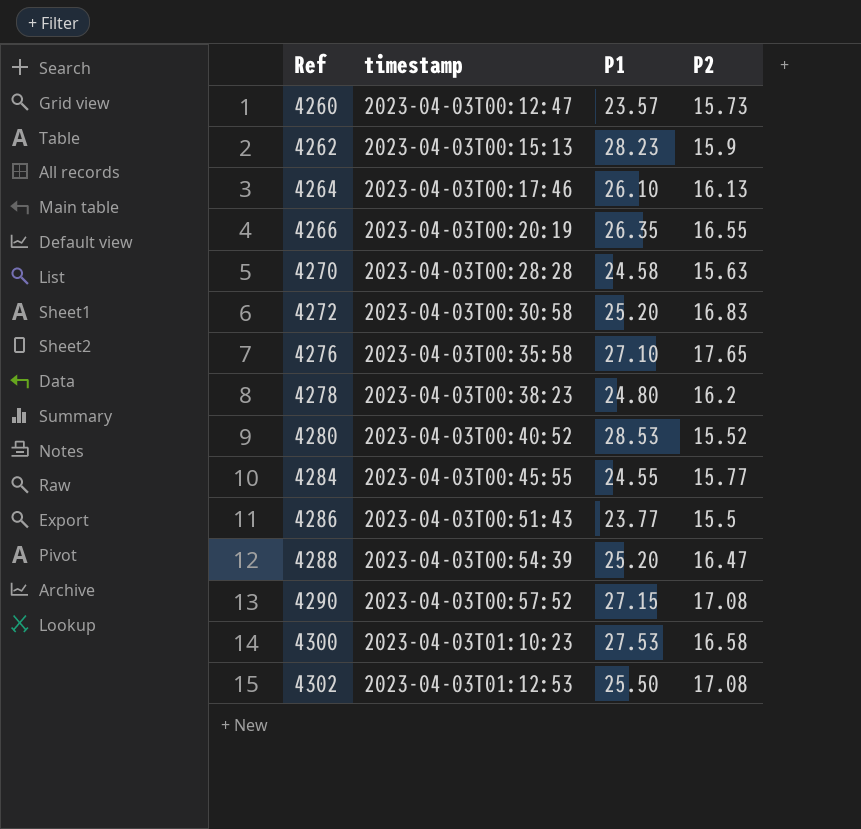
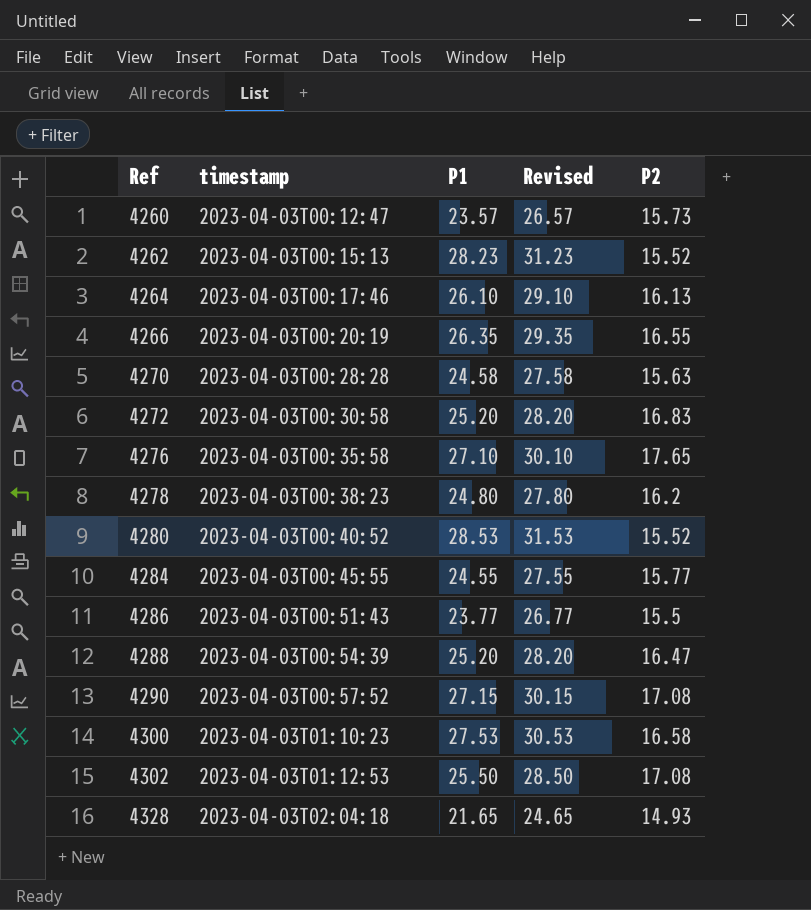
column Revised | formula: none -> [P1] + 3
4262 | P2: 15.9 -> 15.52
row 4328: none -> 2023-04-03T02:04:18 | 21.65 | 24.65 | 14.93

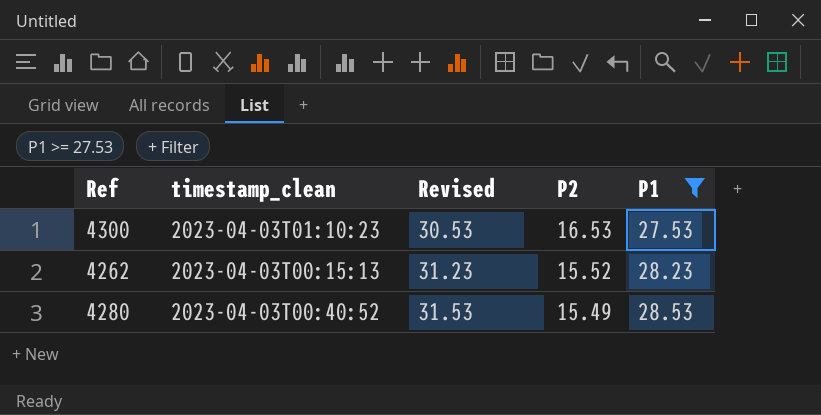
filter: none -> P1 >= 27.53
row order: Ref ascending -> Revised ascending
column name: timestamp -> timestamp_clean
column P1 | position: 3 -> 5
4300 | P2: 16.58 -> 16.53
4280 | P2: 15.52 -> 15.49

